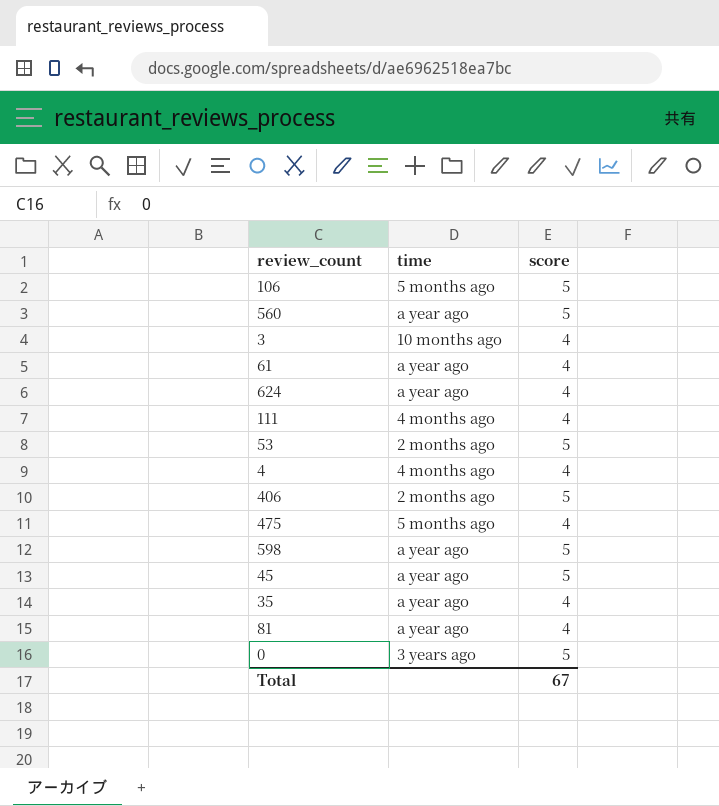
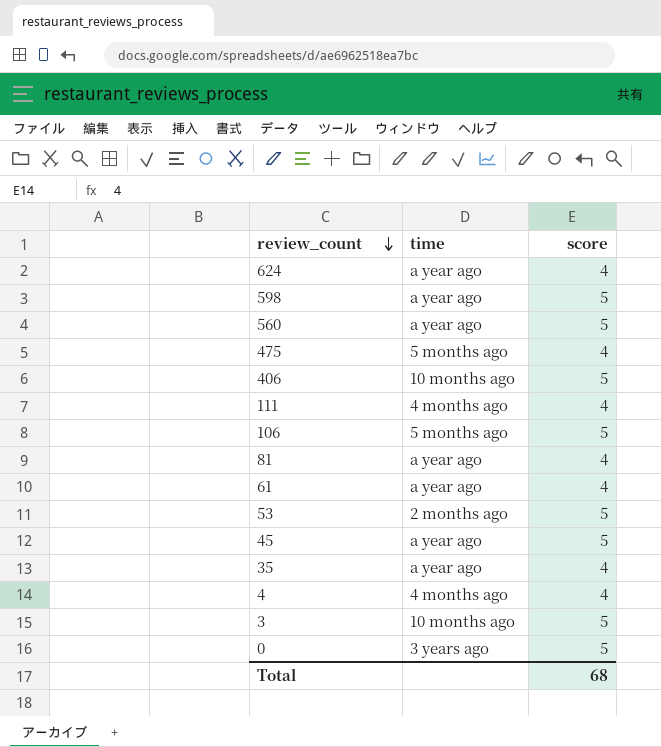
row order: none -> review_count descending
406 | time: 2 months ago -> 10 months ago
3 | score: 4 -> 5
Total | score: 67 -> 68

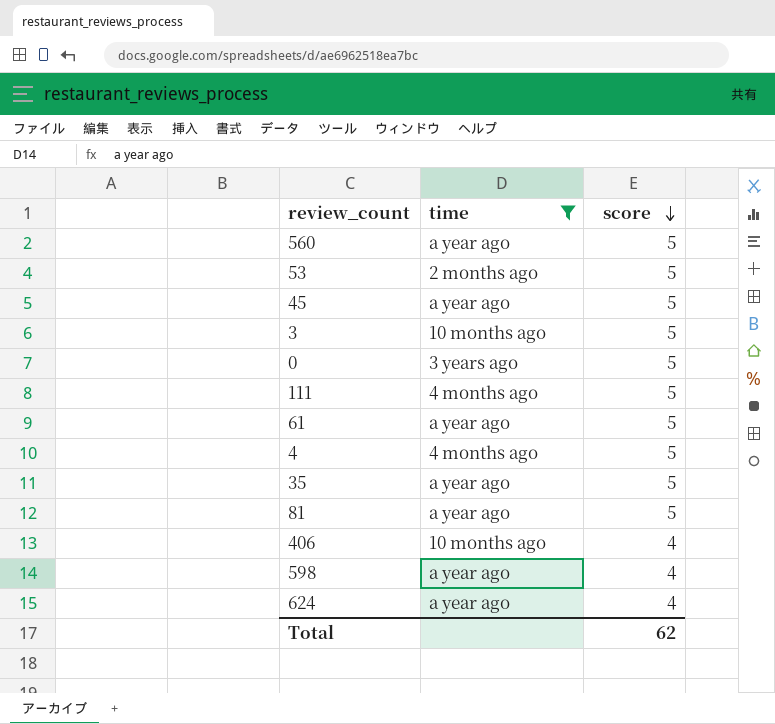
filter: none -> time != 5 months ago
row order: review_count descending -> score descending
111 | score: 4 -> 5
61 | score: 4 -> 5
4 | score: 4 -> 5
35 | score: 4 -> 5
81 | score: 4 -> 5
406 | score: 5 -> 4
598 | score: 5 -> 4
Total | score: 68 -> 62

